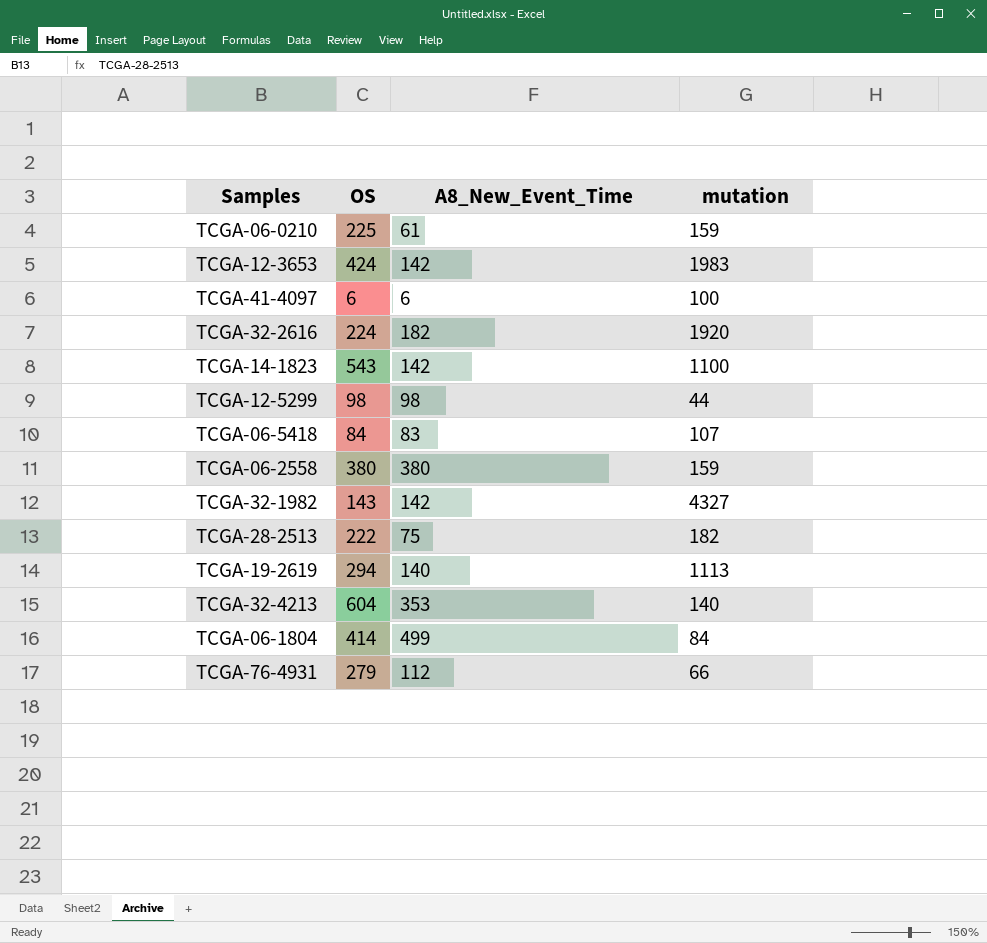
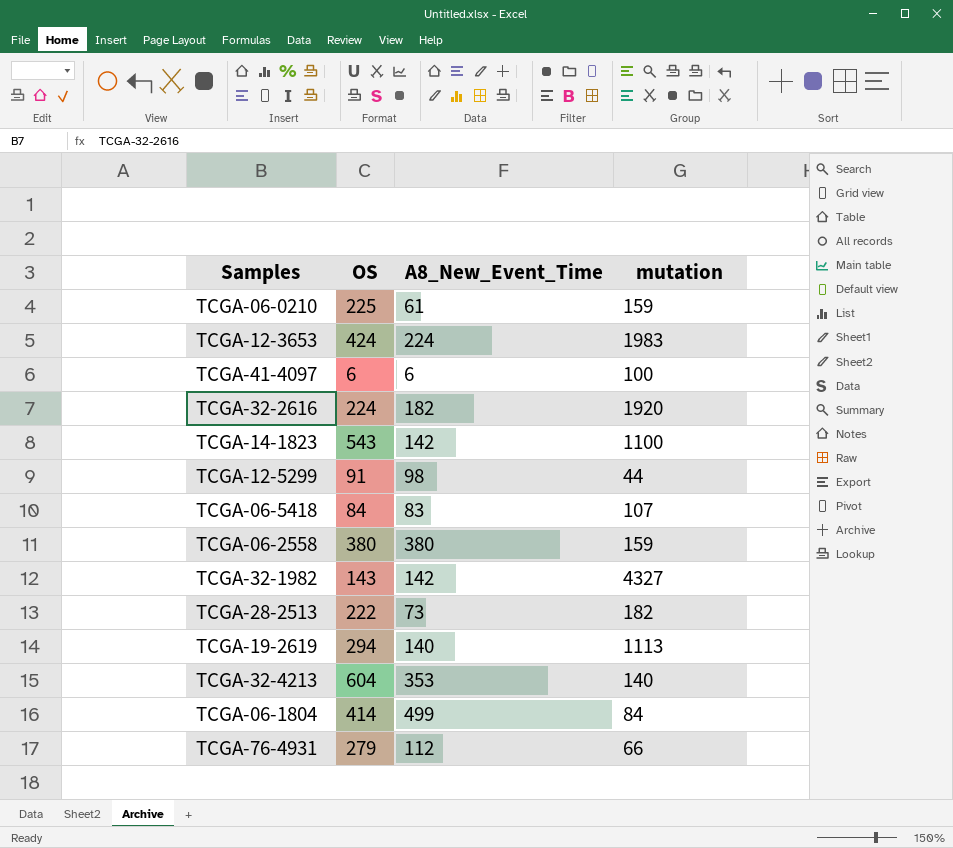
TCGA-12-3653 | A8_New_Event_Time: 142 -> 224
TCGA-12-5299 | OS: 98 -> 91
TCGA-28-2513 | A8_New_Event_Time: 75 -> 73

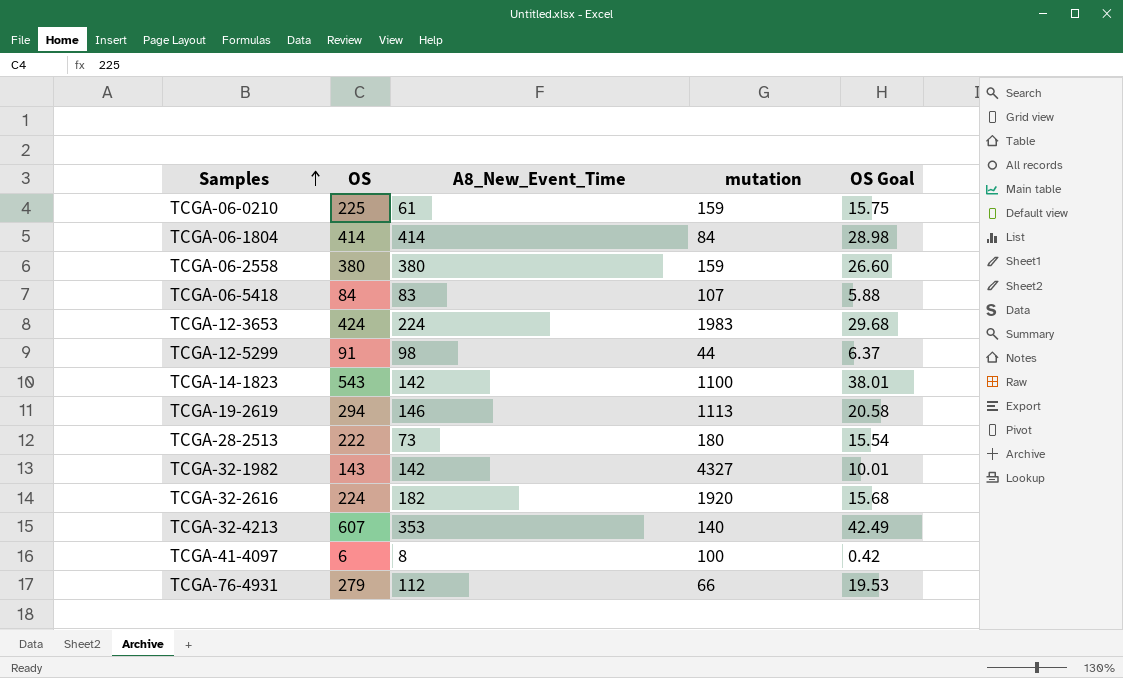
row order: none -> Samples ascending
column OS Goal | formula: none -> [OS] * 0.07
TCGA-06-1804 | A8_New_Event_Time: 499 -> 414
TCGA-19-2619 | A8_New_Event_Time: 140 -> 146
TCGA-28-2513 | mutation: 182 -> 180
TCGA-32-4213 | OS: 604 -> 607
TCGA-41-4097 | A8_New_Event_Time: 6 -> 8

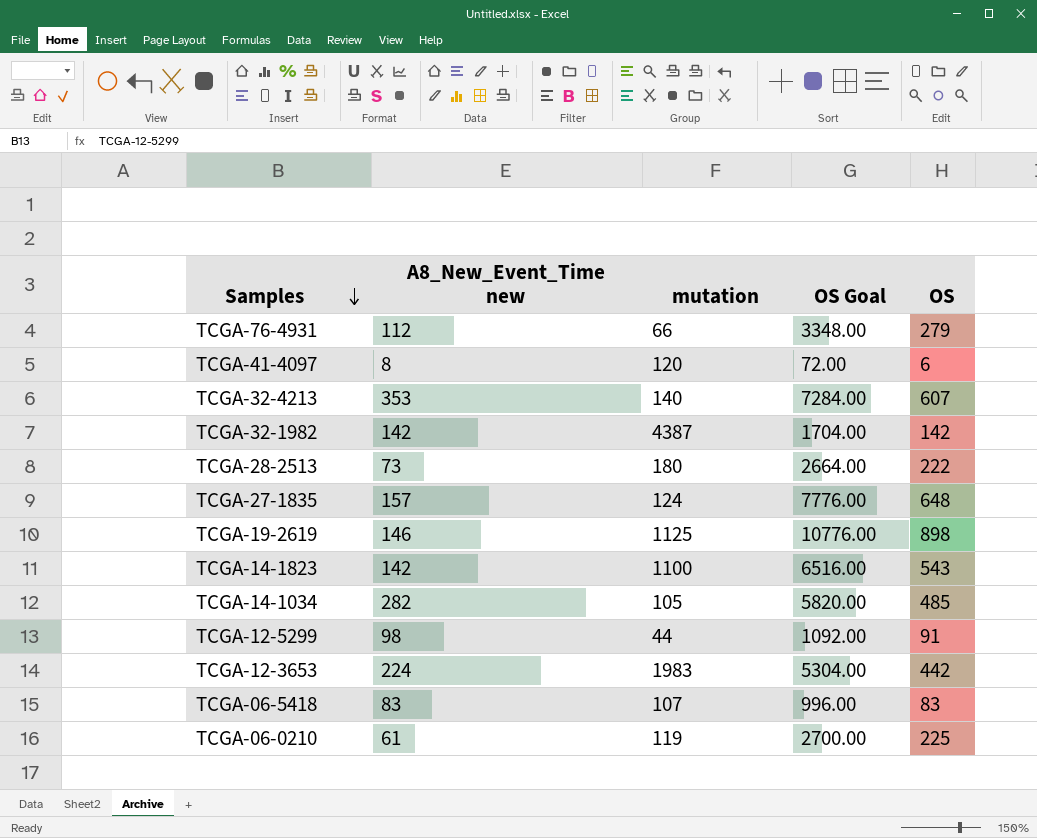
row order: Samples ascending -> Samples descending
column name: A8_New_Event_Time -> A8_New_Event_Time new
column OS Goal | formula: [OS] * 0.07 -> [OS] * 12
column OS | position: 2 -> 5
row TCGA-06-1804: 414 | 414 | 84 | 28.98 -> none
row TCGA-06-2558: 380 | 380 | 159 | 26.60 -> none
row TCGA-32-2616: 224 | 182 | 1920 | 15.68 -> none
TCGA-41-4097 | mutation: 100 -> 120
TCGA-32-1982 | mutation: 4327 -> 4387
TCGA-32-1982 | OS: 143 -> 142
row TCGA-27-1835: none -> 157 | 124 | 7776.00 | 648
TCGA-19-2619 | mutation: 1113 -> 1125
TCGA-19-2619 | OS: 294 -> 898
row TCGA-14-1034: none -> 282 | 105 | 5820.00 | 485
TCGA-12-3653 | OS: 424 -> 442
TCGA-06-5418 | OS: 84 -> 83
TCGA-06-0210 | mutation: 159 -> 119

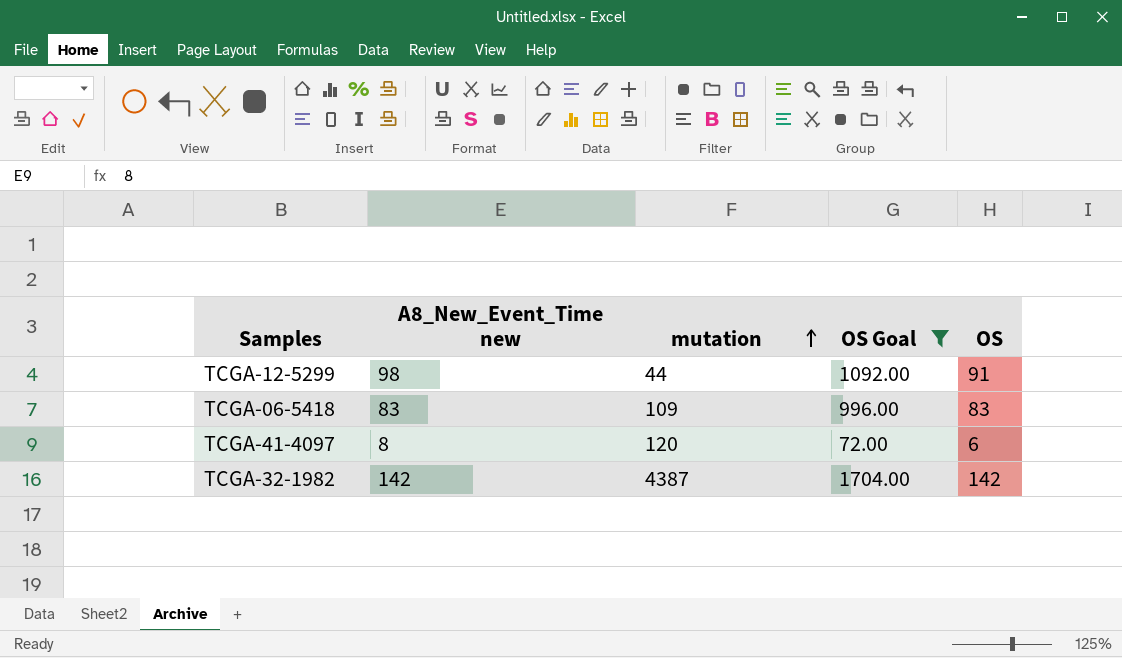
filter: none -> OS Goal <= 1704.00
row order: Samples descending -> mutation ascending
TCGA-06-5418 | mutation: 107 -> 109

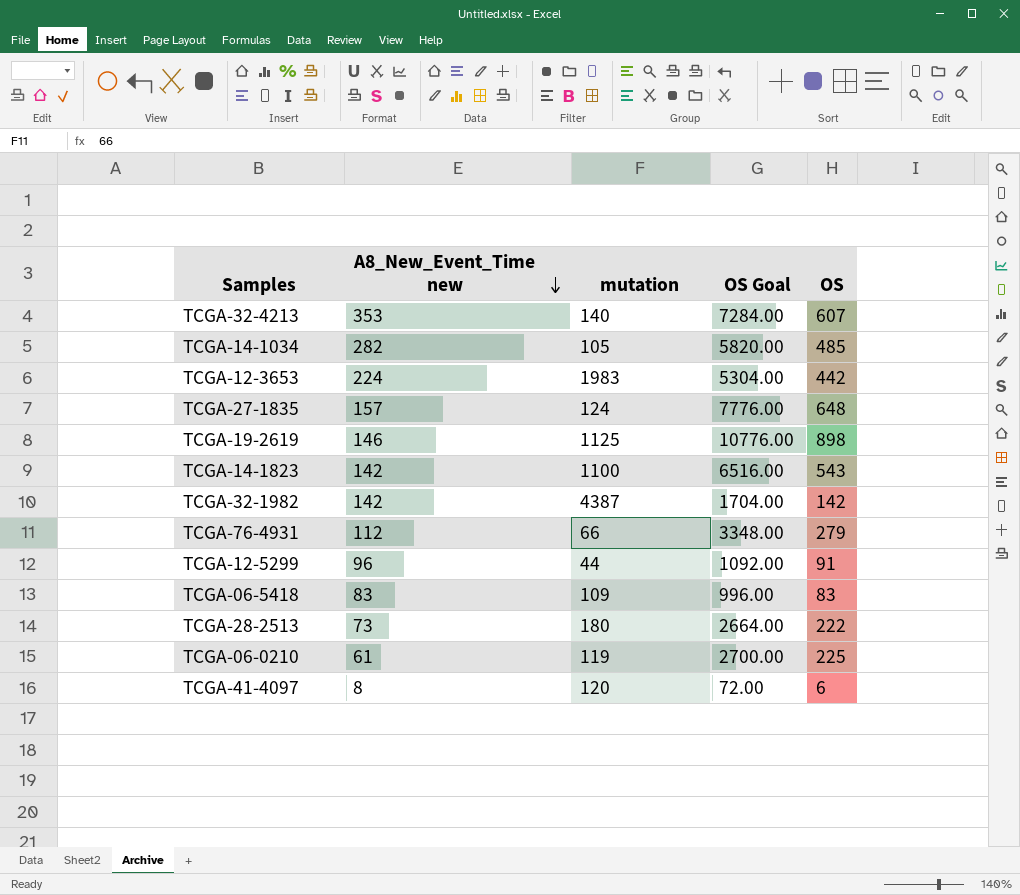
filter: OS Goal <= 1704.00 -> none
row order: mutation ascending -> A8_New_Event_Time new descending
TCGA-12-5299 | A8_New_Event_Time new: 98 -> 96

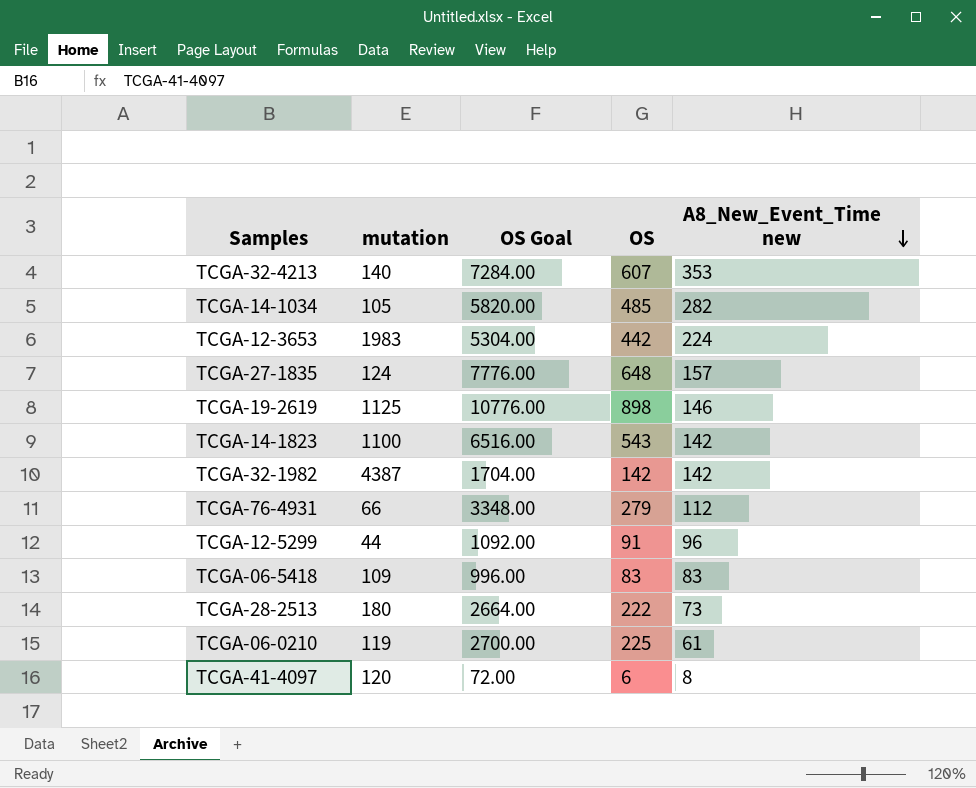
column A8_New_Event_Time new | position: 2 -> 5

